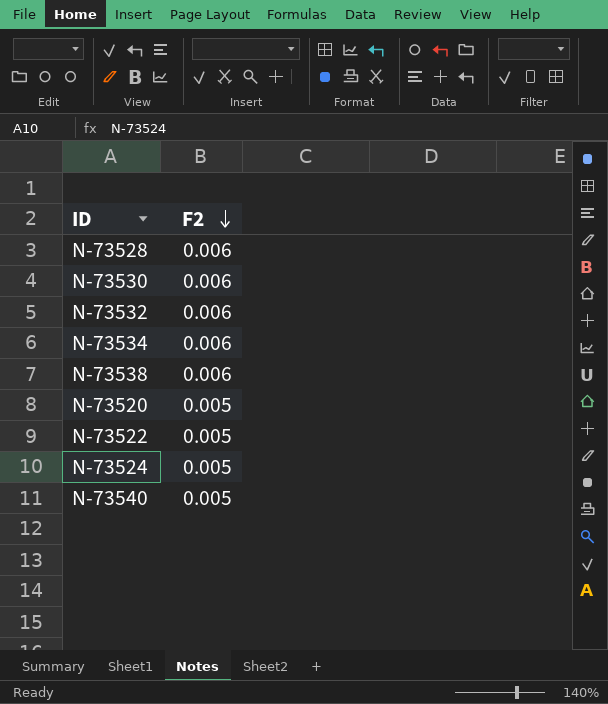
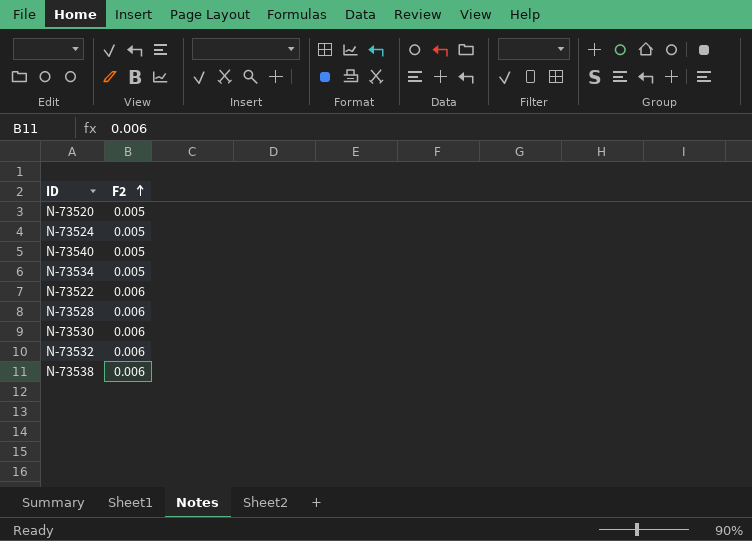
row order: F2 descending -> F2 ascending
N-73534 | F2: 0.006 -> 0.005
N-73522 | F2: 0.005 -> 0.006

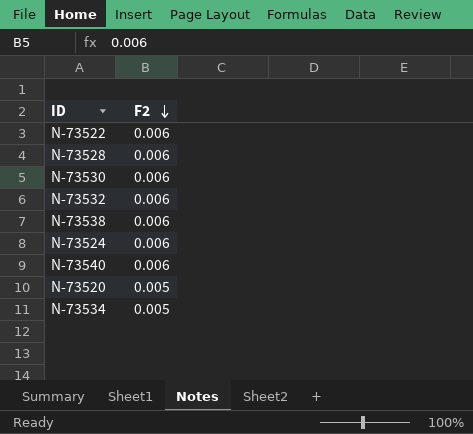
row order: F2 ascending -> F2 descending
N-73524 | F2: 0.005 -> 0.006
N-73540 | F2: 0.005 -> 0.006

